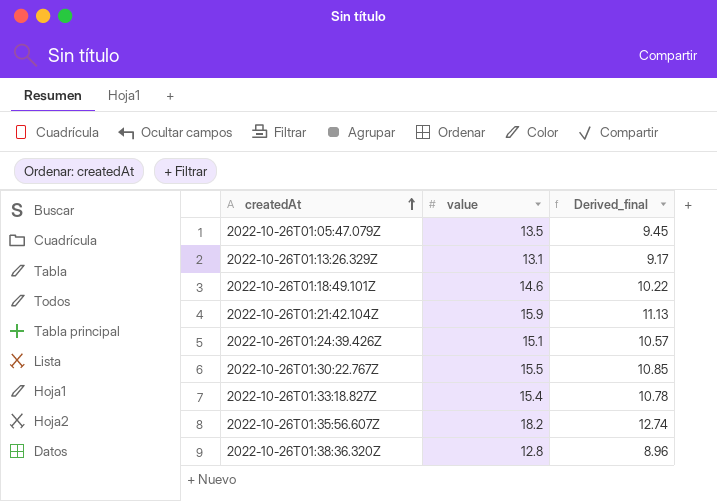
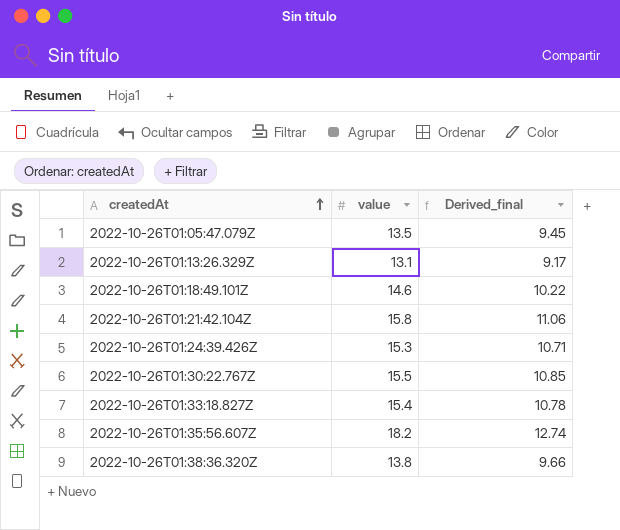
2022-10-26T01:21:42.104Z | value: 15.9 -> 15.8
2022-10-26T01:21:42.104Z | Derived_final: 11.13 -> 11.06
2022-10-26T01:24:39.426Z | value: 15.1 -> 15.3
2022-10-26T01:24:39.426Z | Derived_final: 10.57 -> 10.71
2022-10-26T01:38:36.320Z | value: 12.8 -> 13.8
2022-10-26T01:38:36.320Z | Derived_final: 8.96 -> 9.66

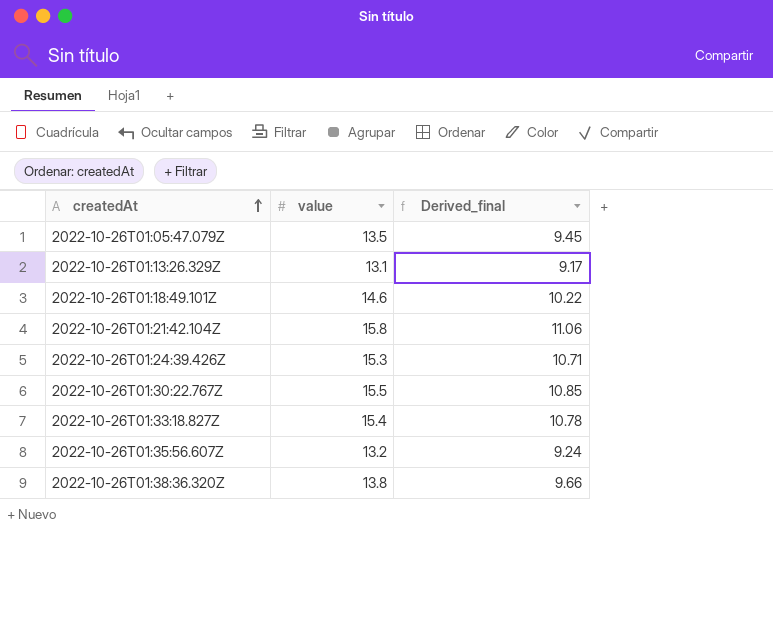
2022-10-26T01:35:56.607Z | value: 18.2 -> 13.2
2022-10-26T01:35:56.607Z | Derived_final: 12.74 -> 9.24

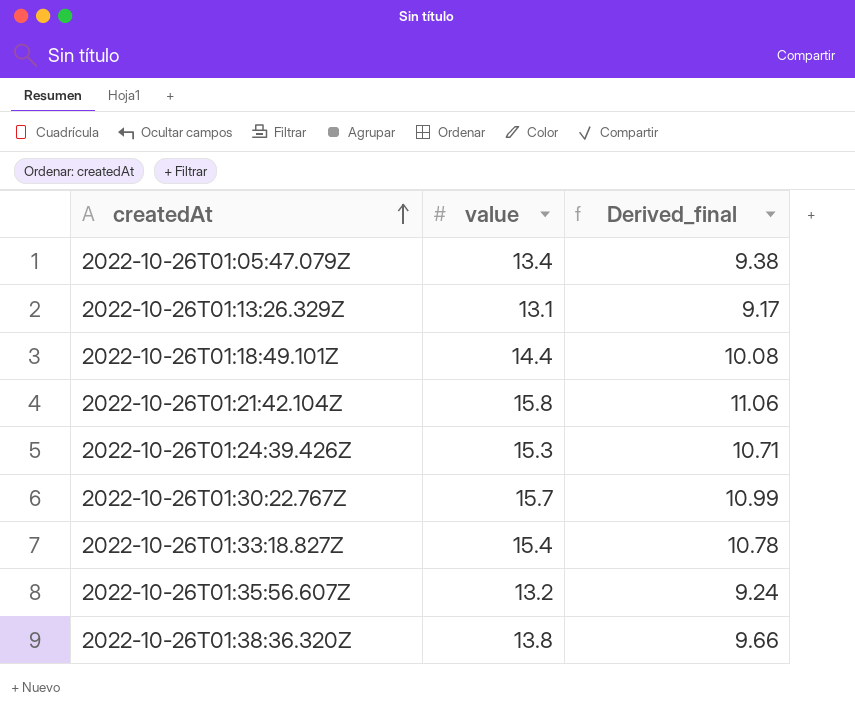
2022-10-26T01:05:47.079Z | value: 13.5 -> 13.4
2022-10-26T01:05:47.079Z | Derived_final: 9.45 -> 9.38
2022-10-26T01:18:49.101Z | value: 14.6 -> 14.4
2022-10-26T01:18:49.101Z | Derived_final: 10.22 -> 10.08
2022-10-26T01:30:22.767Z | value: 15.5 -> 15.7
2022-10-26T01:30:22.767Z | Derived_final: 10.85 -> 10.99

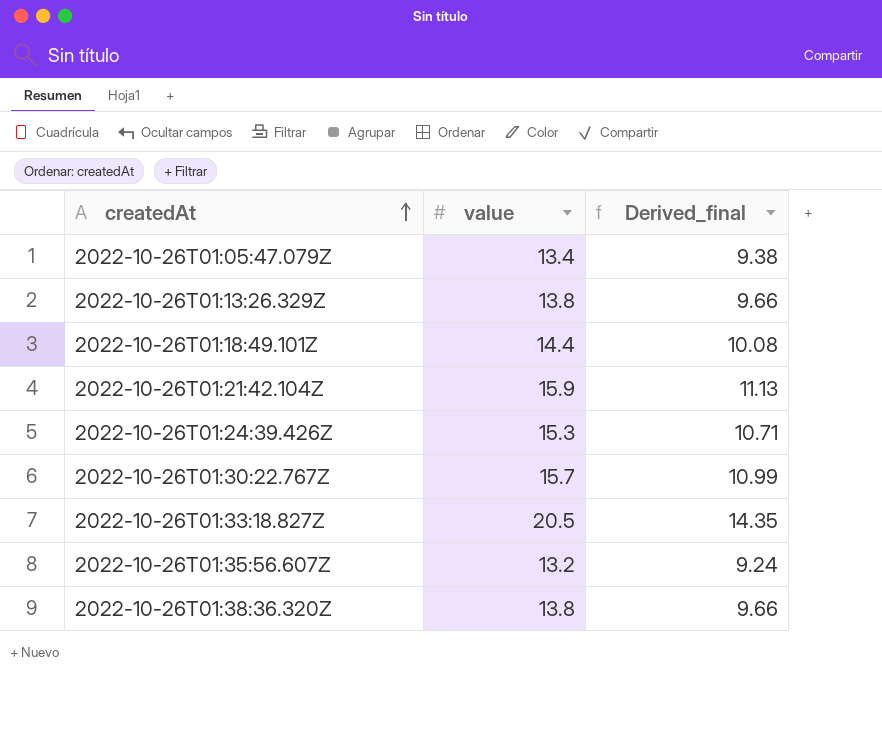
2022-10-26T01:13:26.329Z | value: 13.1 -> 13.8
2022-10-26T01:13:26.329Z | Derived_final: 9.17 -> 9.66
2022-10-26T01:21:42.104Z | value: 15.8 -> 15.9
2022-10-26T01:21:42.104Z | Derived_final: 11.06 -> 11.13
2022-10-26T01:33:18.827Z | value: 15.4 -> 20.5
2022-10-26T01:33:18.827Z | Derived_final: 10.78 -> 14.35

